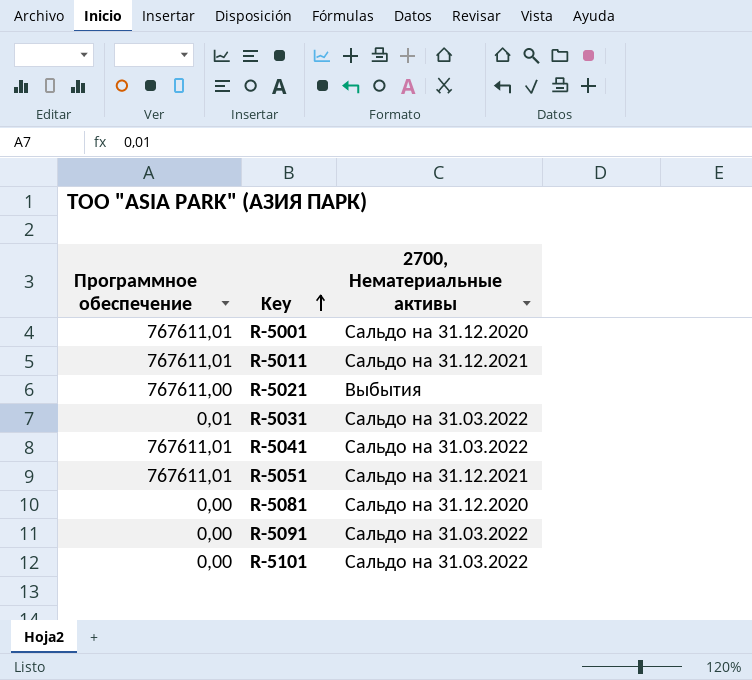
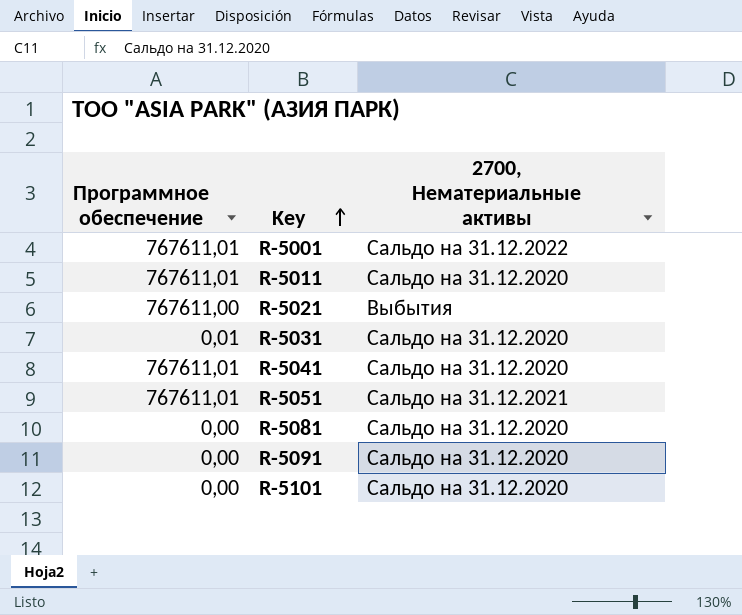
R-5001 | 2700, Нематериальные активы: Сальдо на 31.12.2020 -> Сальдо на 31.12.2022
R-5011 | 2700, Нематериальные активы: Сальдо на 31.12.2021 -> Сальдо на 31.12.2020
R-5031 | 2700, Нематериальные активы: Сальдо на 31.03.2022 -> Сальдо на 31.12.2020
R-5041 | 2700, Нематериальные активы: Сальдо на 31.03.2022 -> Сальдо на 31.12.2020
R-5091 | 2700, Нематериальные активы: Сальдо на 31.03.2022 -> Сальдо на 31.12.2020
R-5101 | 2700, Нематериальные активы: Сальдо на 31.03.2022 -> Сальдо на 31.12.2020

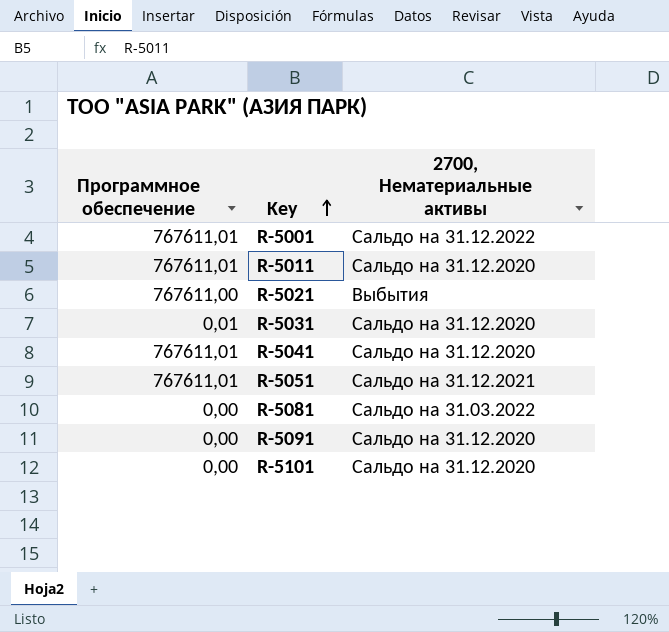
R-5081 | 2700, Нематериальные активы: Сальдо на 31.12.2020 -> Сальдо на 31.03.2022

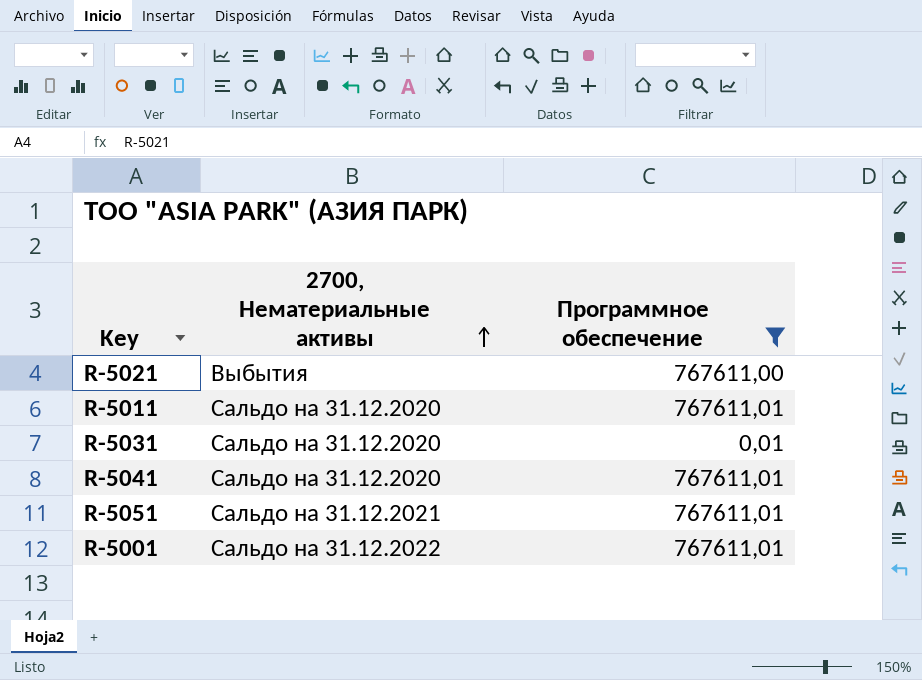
filter: none -> Программное обеспечение != 0,00
row order: Key ascending -> 2700, Нематериальные активы ascending
column Программное обеспечение | position: 1 -> 3

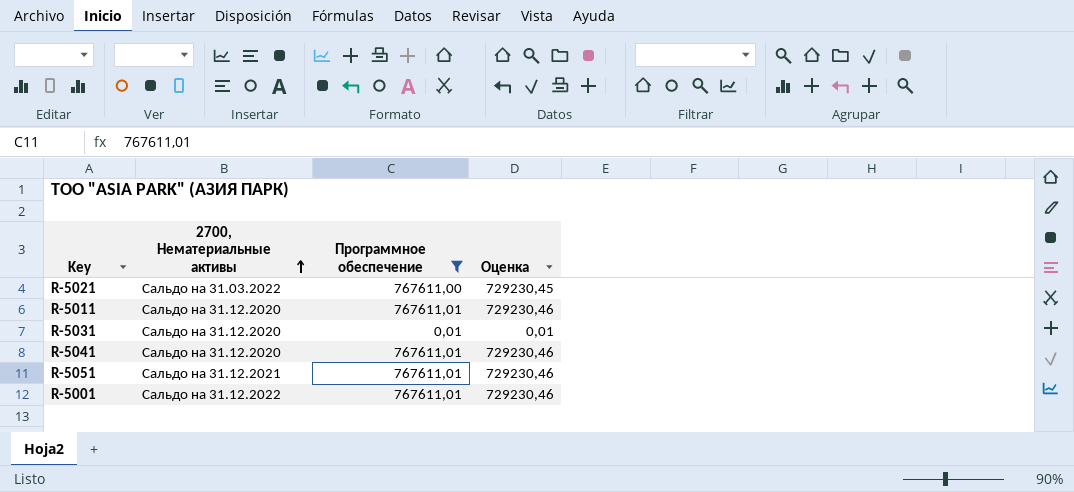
column Оценка | formula: none -> [Программное обеспечение] * 0,95
R-5021 | 2700, Нематериальные активы: Выбытия -> Сальдо на 31.03.2022

